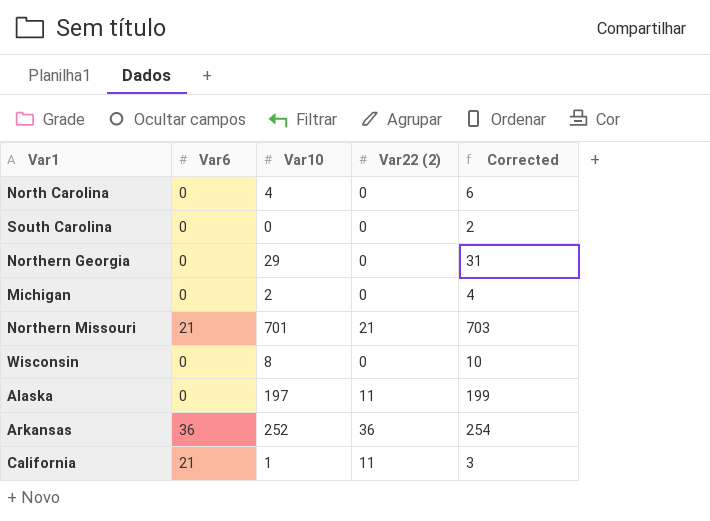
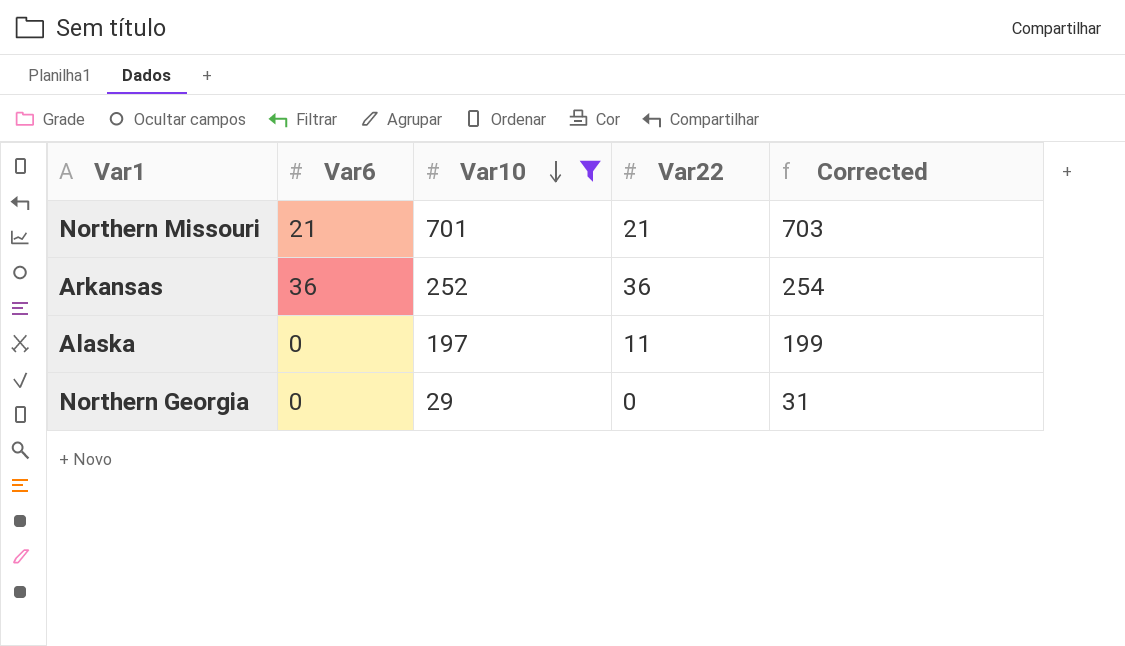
filter: none -> Var10 >= 29
row order: none -> Var10 descending
column name: Var22 (2) -> Var22

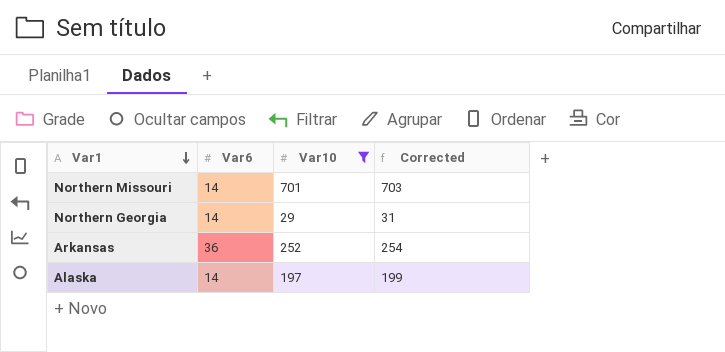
row order: Var10 descending -> Var1 descending
column Var22 | position: 4 -> none
Northern Missouri | Var6: 21 -> 14
Northern Georgia | Var6: 0 -> 14
Alaska | Var6: 0 -> 14

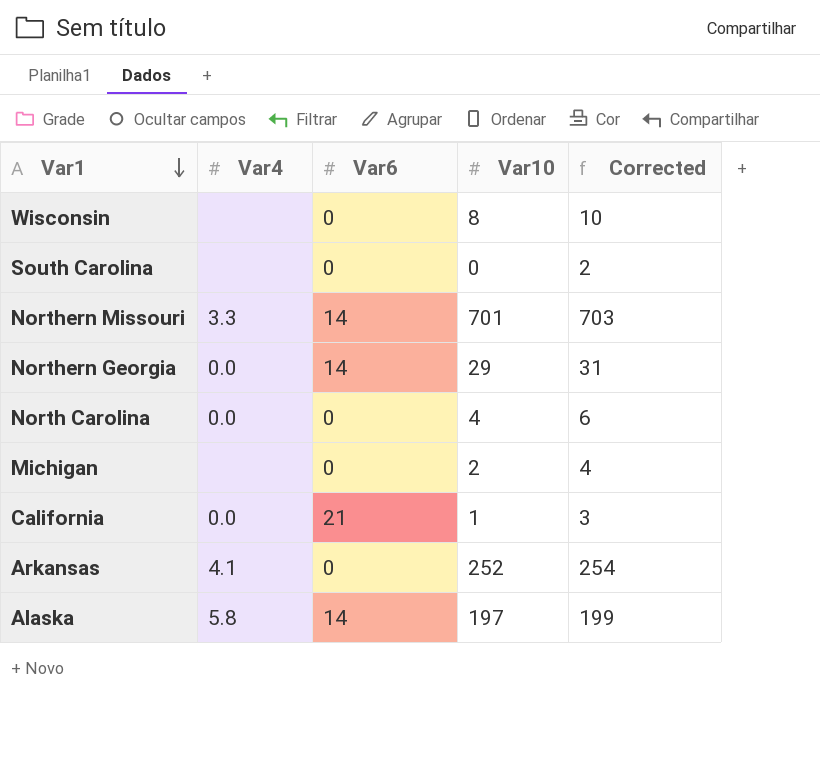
filter: Var10 >= 29 -> none
column Var4 | position: none -> 2
Arkansas | Var6: 36 -> 0

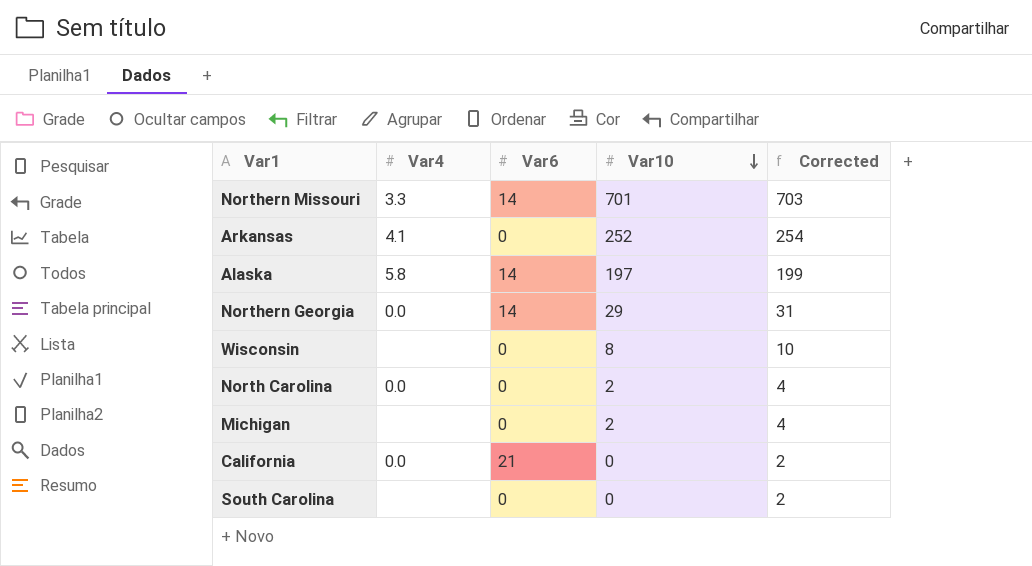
row order: Var1 descending -> Var10 descending
North Carolina | Var10: 4 -> 2
North Carolina | Corrected: 6 -> 4
California | Var10: 1 -> 0
California | Corrected: 3 -> 2

